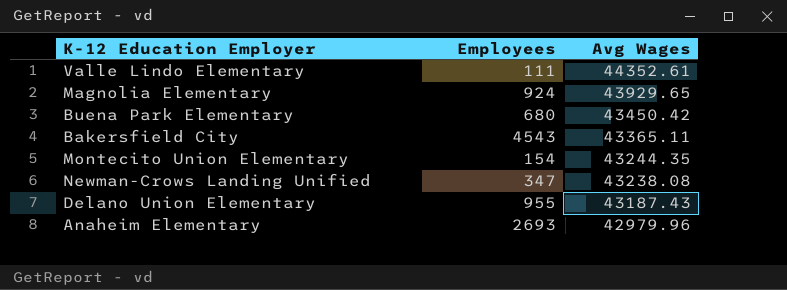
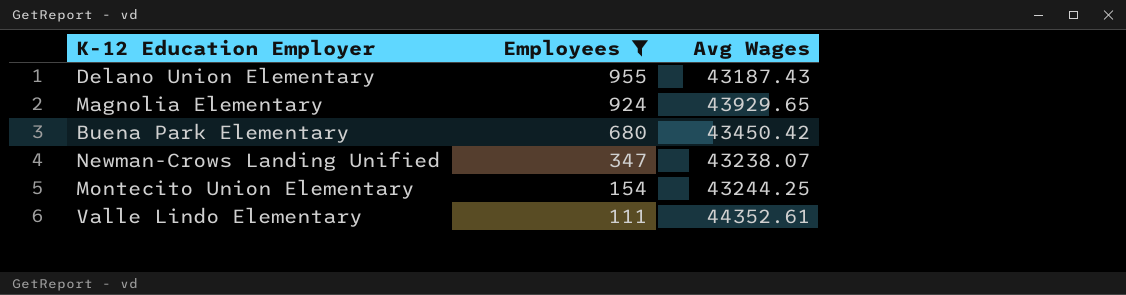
filter: none -> Employees <= 955
row order: Avg Wages descending -> Employees descending
Newman-Crows Landing Unified | Avg Wages: 43238.08 -> 43238.07
Montecito Union Elementary | Avg Wages: 43244.35 -> 43244.25

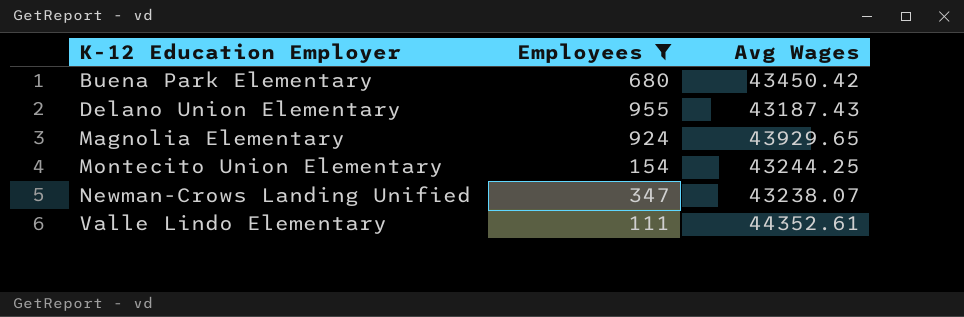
row order: Employees descending -> K-12 Education Employer ascending

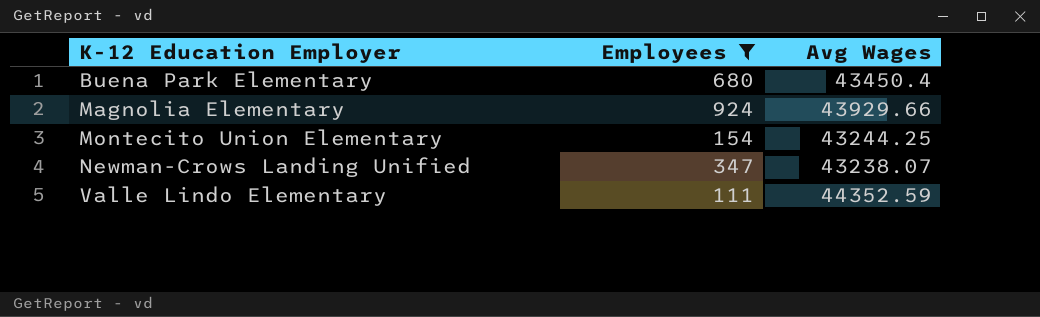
row Delano Union Elementary: 955 | 43187.43 -> none
Buena Park Elementary | Avg Wages: 43450.42 -> 43450.4
Magnolia Elementary | Avg Wages: 43929.65 -> 43929.66
Valle Lindo Elementary | Avg Wages: 44352.61 -> 44352.59

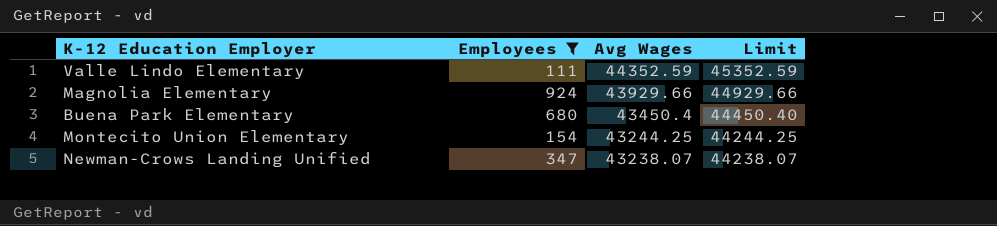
row order: K-12 Education Employer ascending -> Avg Wages descending
column Limit | formula: none -> [Avg Wages] + 1000

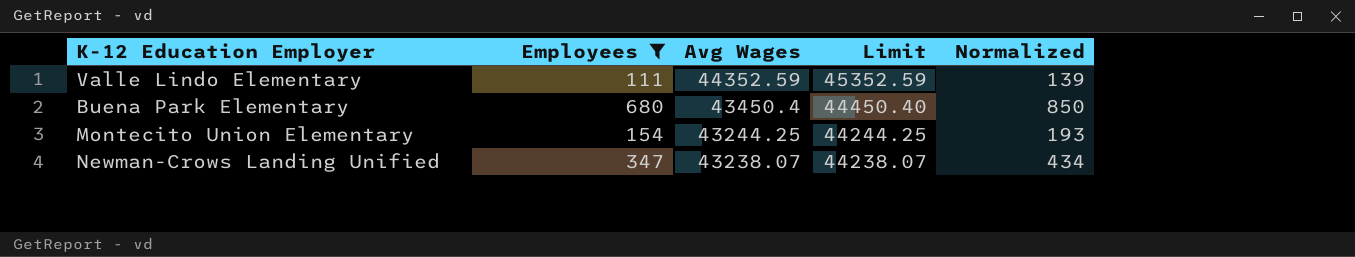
column Normalized | formula: none -> [Employees] * 1.25
row Magnolia Elementary: 924 | 43929.66 | 44929.66 -> none

